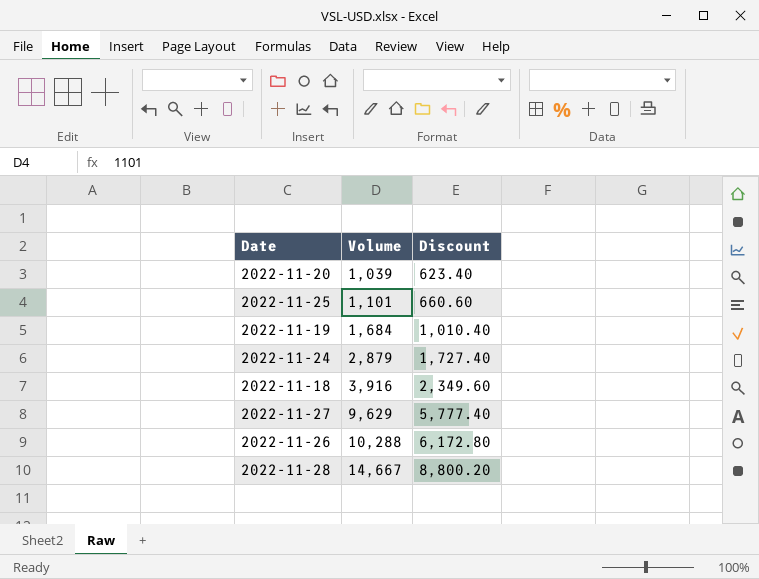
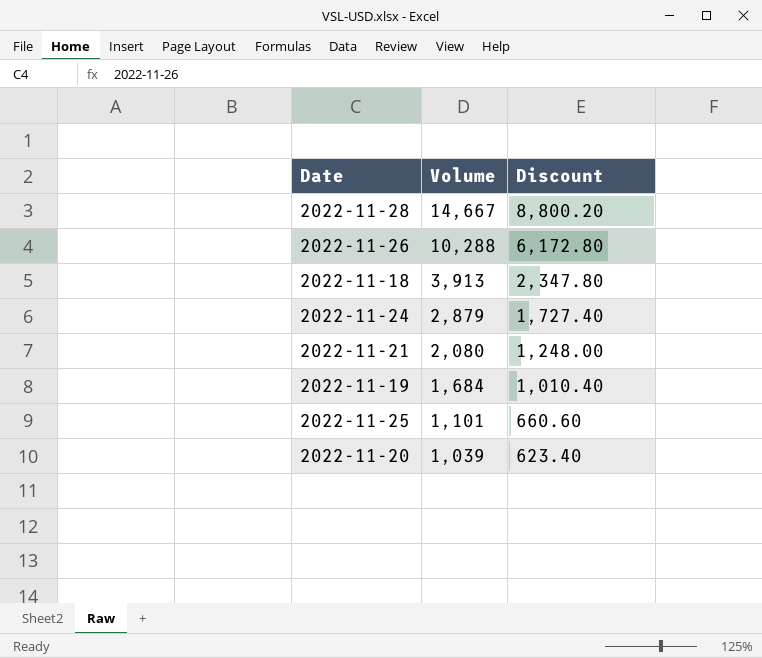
row order: Volume ascending -> Volume descending
row 2022-11-27: 9,629 | 5,777.40 -> none
2022-11-18 | Volume: 3,916 -> 3,913
2022-11-18 | Discount: 2,349.60 -> 2,347.80
row 2022-11-21: none -> 2,080 | 1,248.00

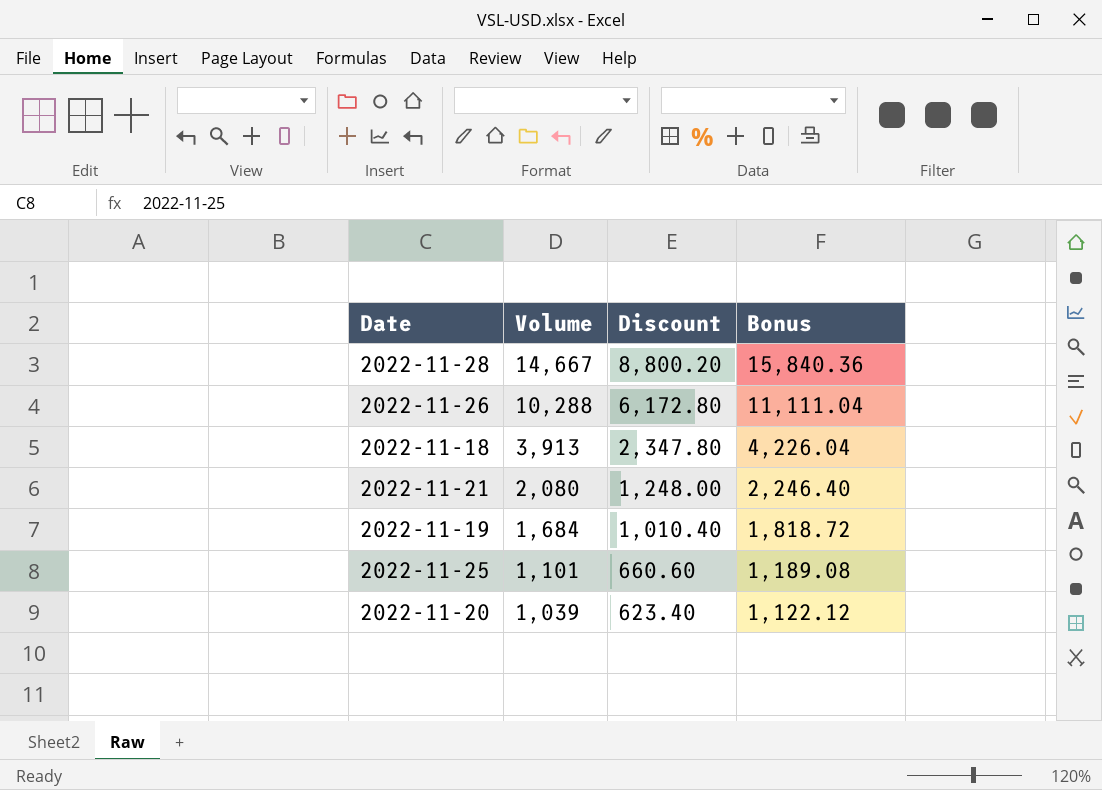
column Bonus | formula: none -> [Volume] * 1.08
row 2022-11-24: 2,879 | 1,727.40 -> none

